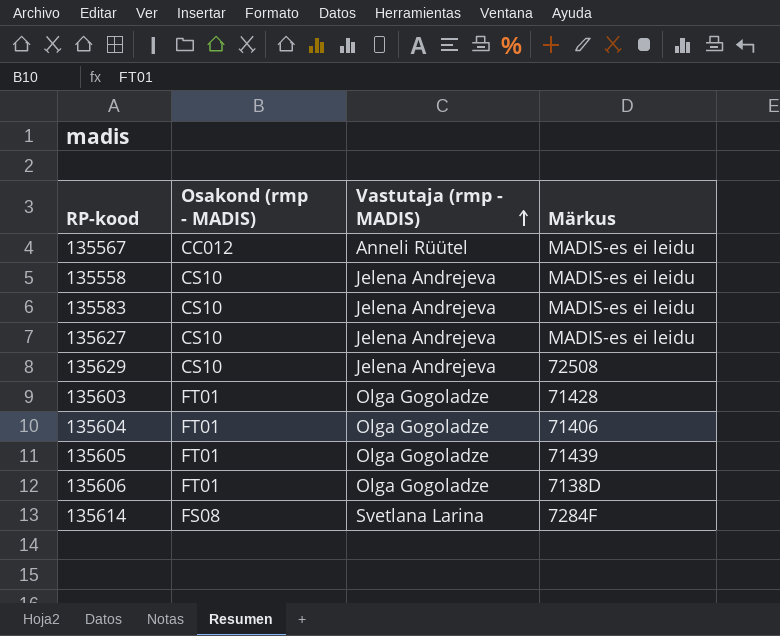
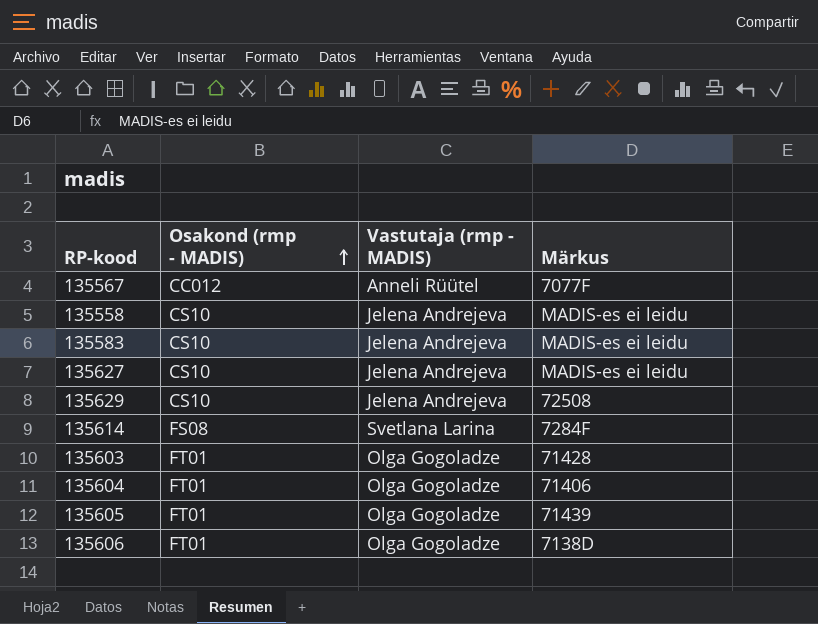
row order: Vastutaja (rmp - MADIS) ascending -> Osakond (rmp - MADIS) ascending
135567 | Märkus: MADIS-es ei leidu -> 7077F

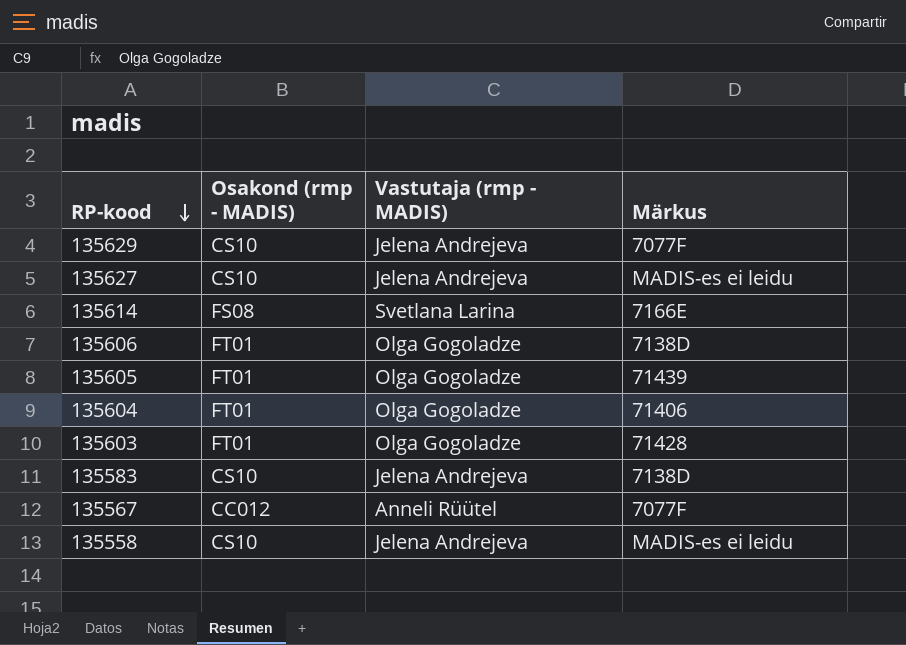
row order: Osakond (rmp - MADIS) ascending -> RP-kood descending
135629 | Märkus: 72508 -> 7077F
135614 | Märkus: 7284F -> 7166E
135583 | Märkus: MADIS-es ei leidu -> 7138D

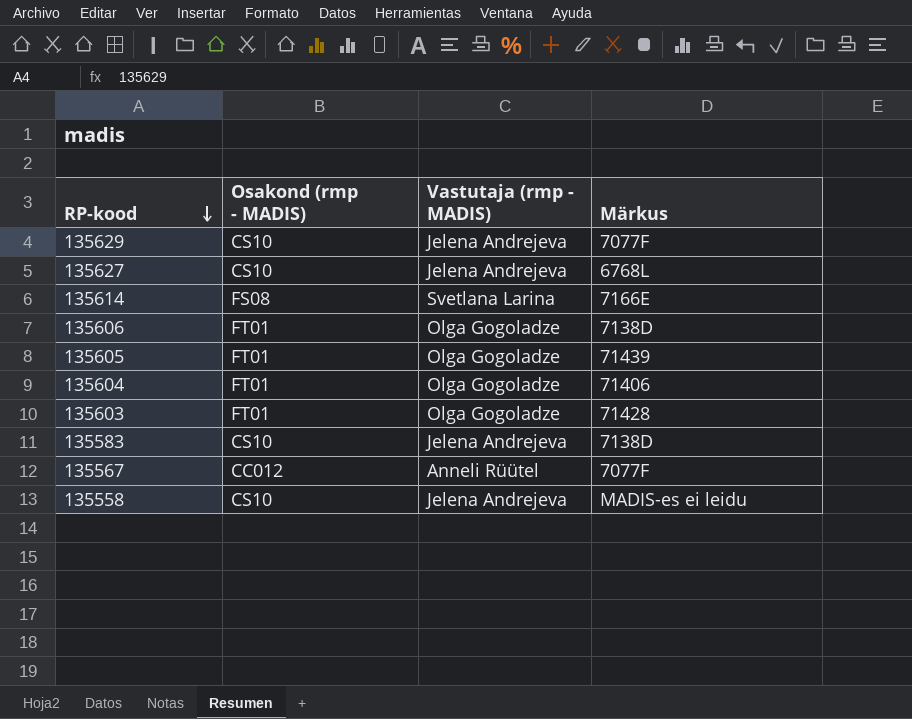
135627 | Märkus: MADIS-es ei leidu -> 6768L

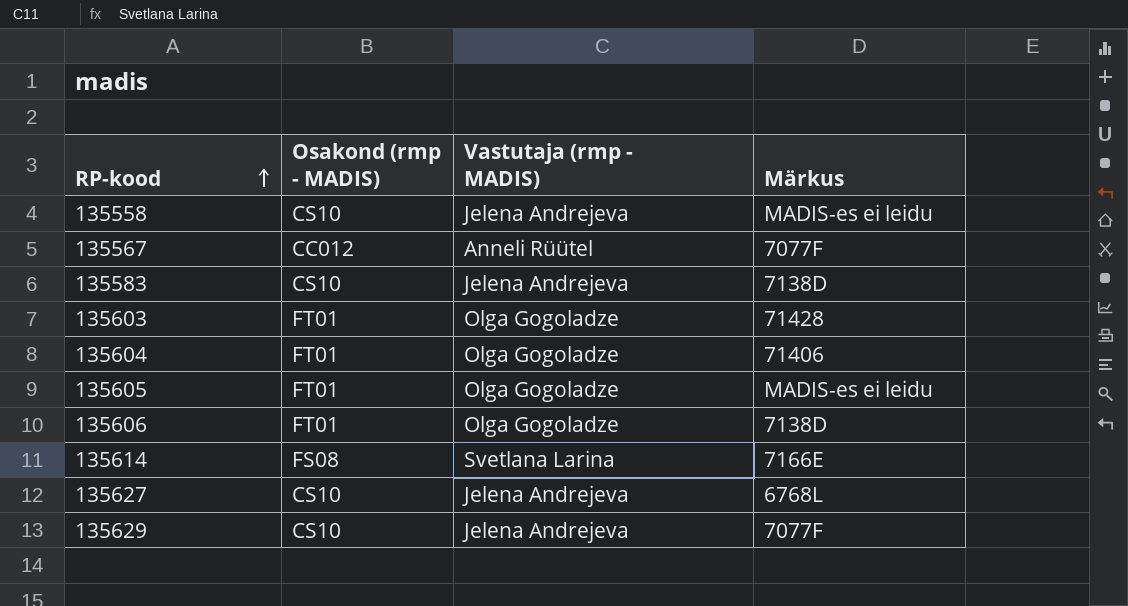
row order: RP-kood descending -> RP-kood ascending
135605 | Märkus: 71439 -> MADIS-es ei leidu

